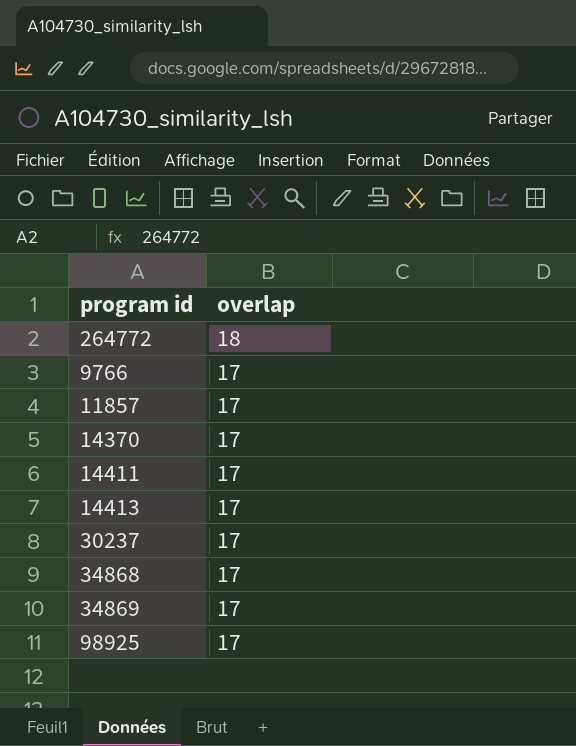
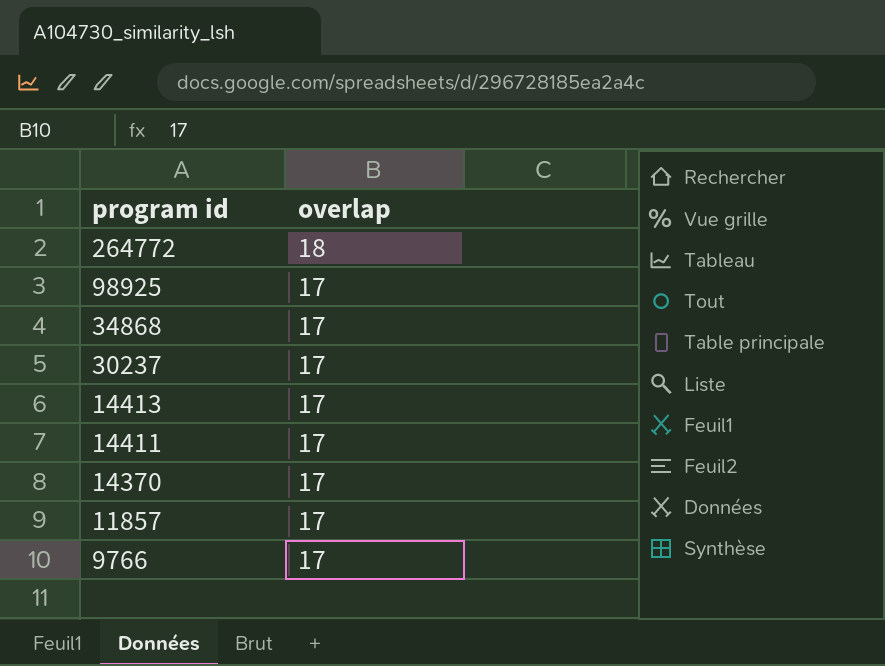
row order: overlap descending -> program id descending
row 34869: 17 -> none

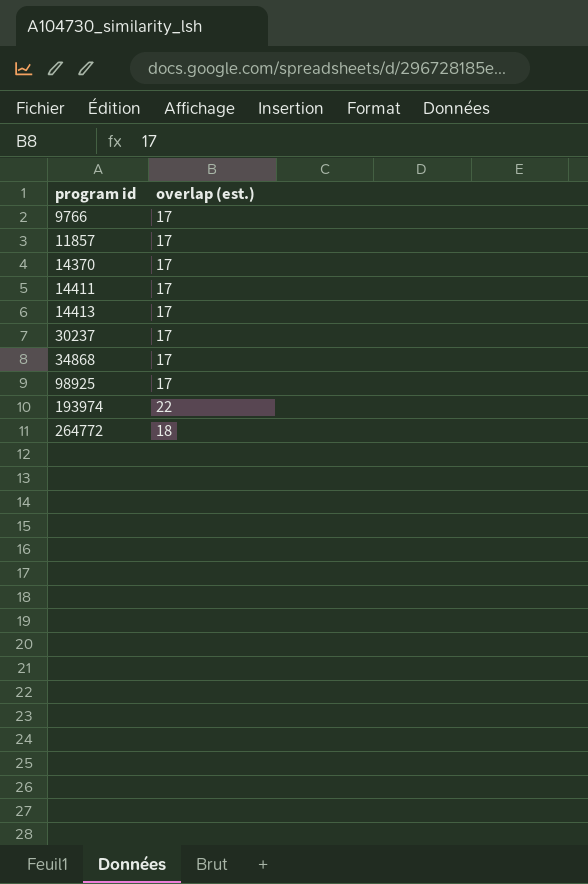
row order: program id descending -> program id ascending
column name: overlap -> overlap (est.)
row 193974: none -> 22

